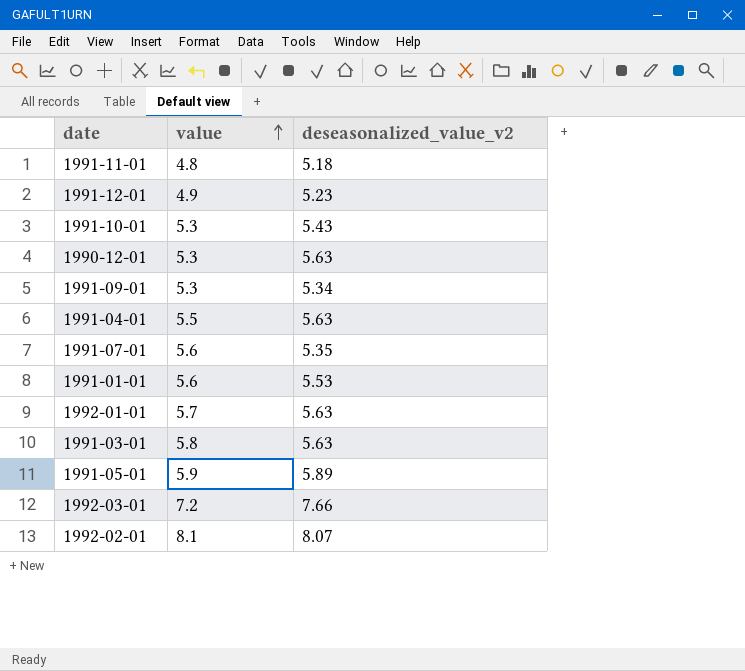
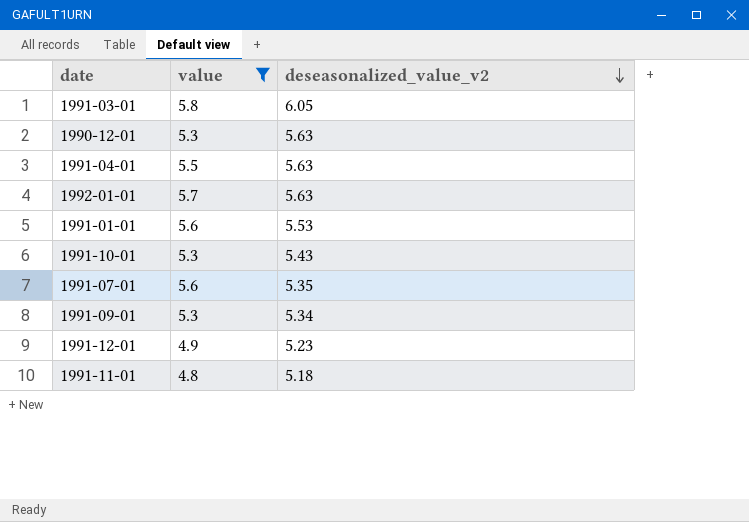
filter: none -> value <= 5.8
row order: value ascending -> deseasonalized_value_v2 descending
1991-03-01 | deseasonalized_value_v2: 5.63 -> 6.05

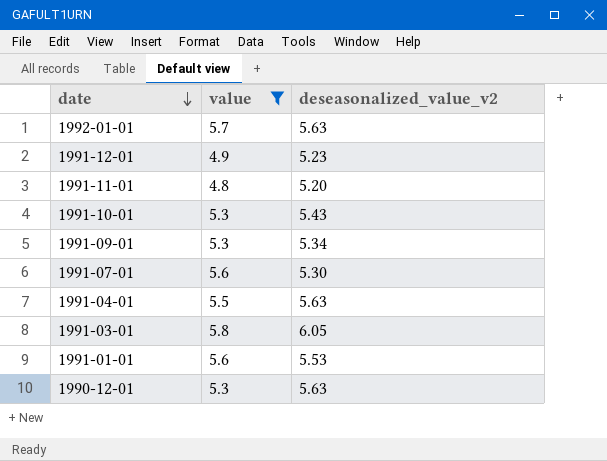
row order: deseasonalized_value_v2 descending -> date descending
1991-11-01 | deseasonalized_value_v2: 5.18 -> 5.20
1991-07-01 | deseasonalized_value_v2: 5.35 -> 5.30

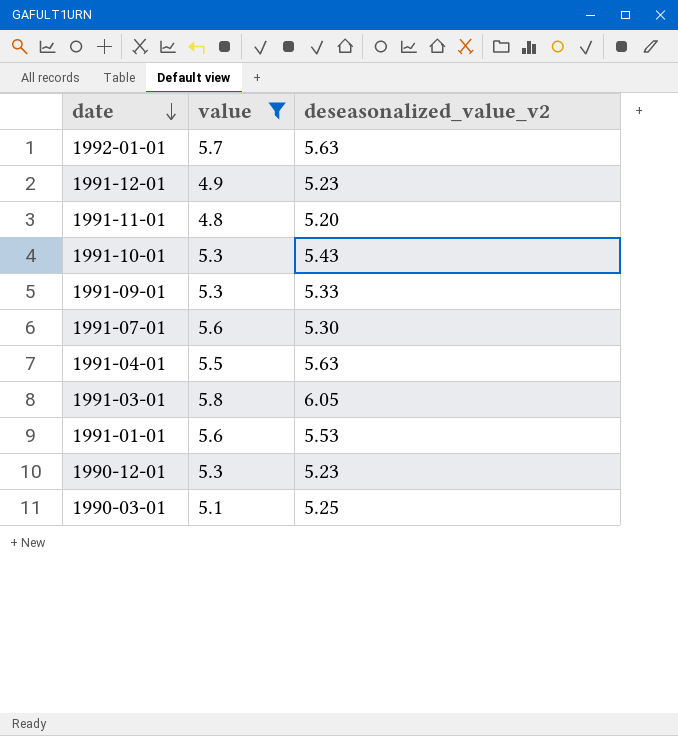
1991-09-01 | deseasonalized_value_v2: 5.34 -> 5.33
1990-12-01 | deseasonalized_value_v2: 5.63 -> 5.23
row 1990-03-01: none -> 5.1 | 5.25

